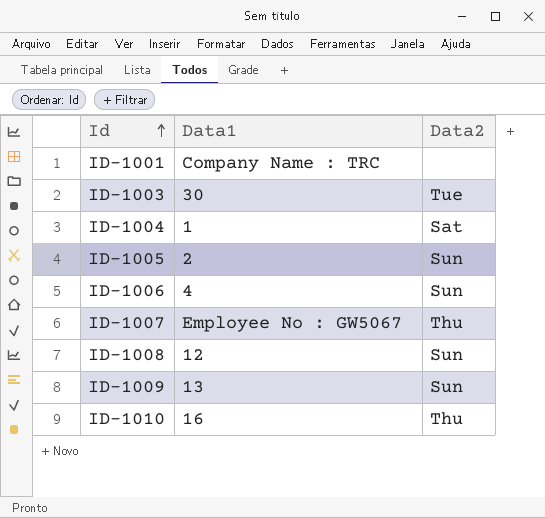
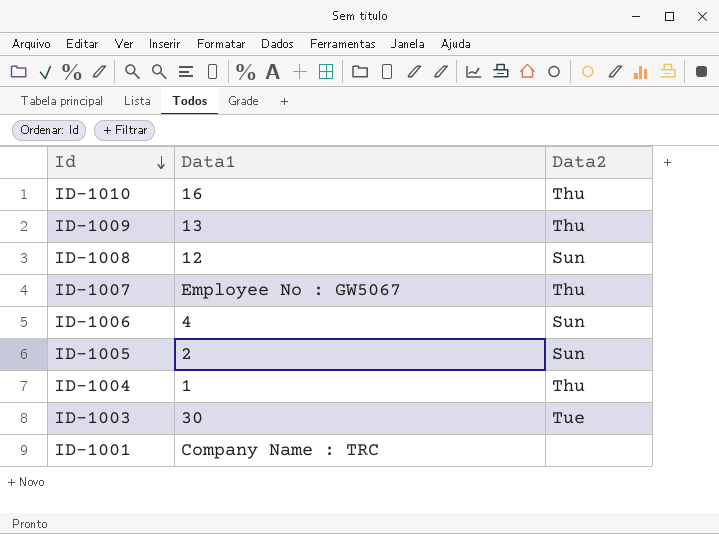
row order: Id ascending -> Id descending
ID-1009 | Data2: Sun -> Thu
ID-1004 | Data2: Sat -> Thu

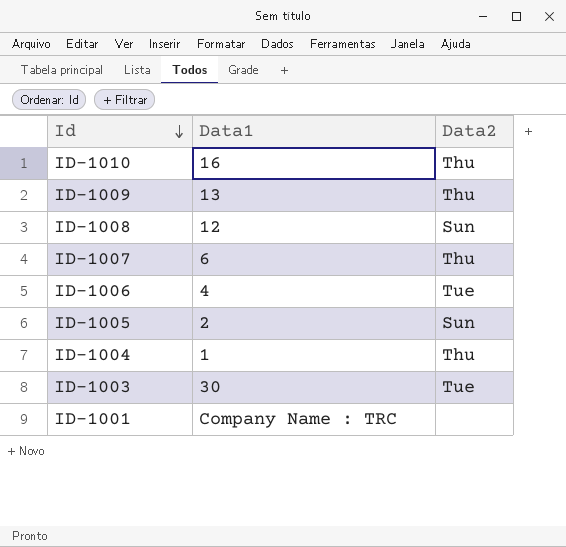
ID-1007 | Data1: Employee No : GW5067 -> 6
ID-1006 | Data2: Sun -> Tue

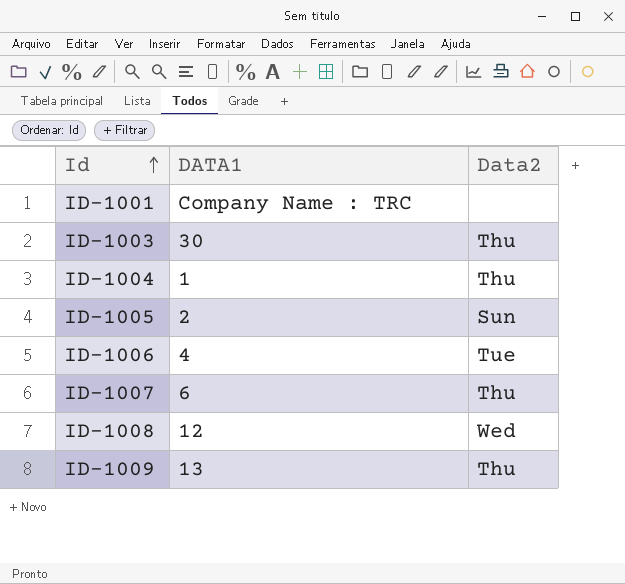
row order: Id descending -> Id ascending
column name: Data1 -> DATA1
row ID-1010: 16 | Thu -> none
ID-1003 | Data2: Tue -> Thu
ID-1008 | Data2: Sun -> Wed

